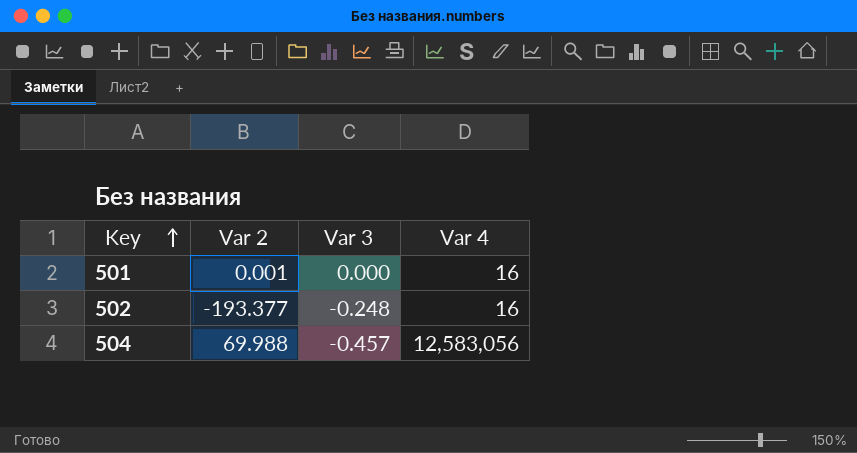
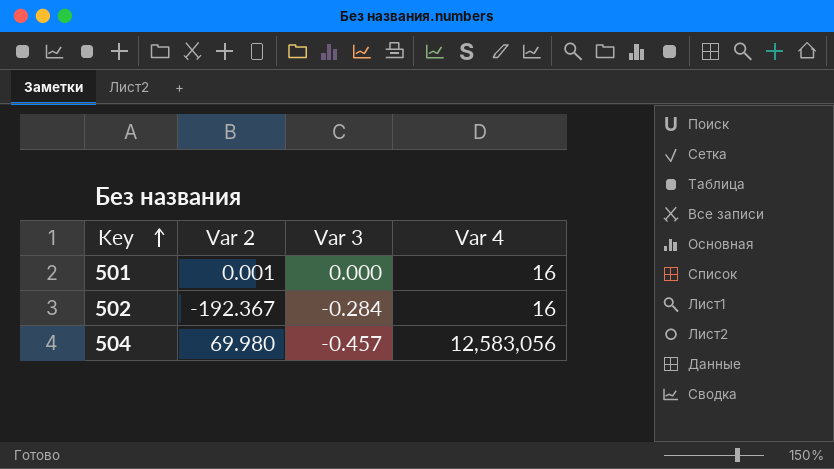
502 | Var 2: -193.377 -> -192.367
502 | Var 3: -0.248 -> -0.284
504 | Var 2: 69.988 -> 69.980

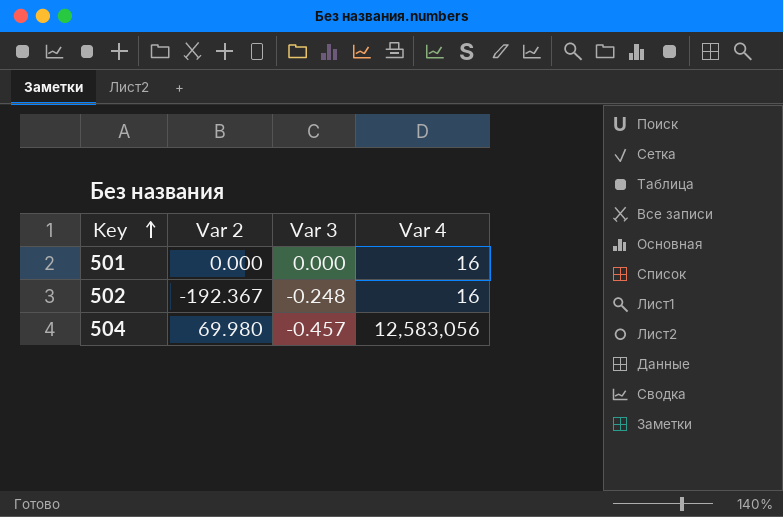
501 | Var 2: 0.001 -> 0.000
502 | Var 3: -0.284 -> -0.248

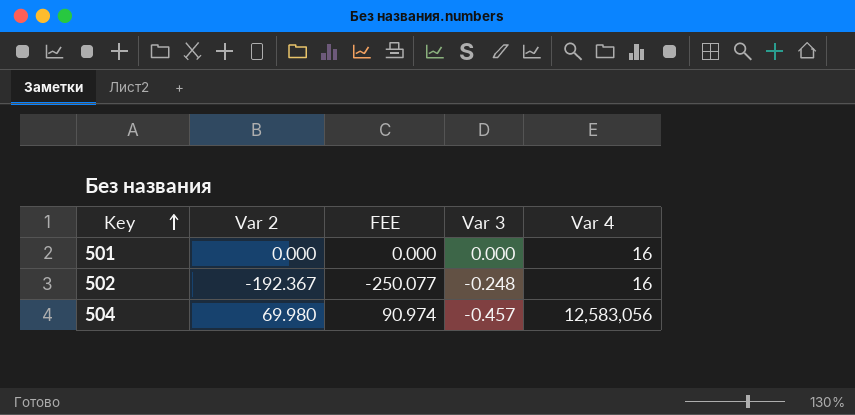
column FEE | formula: none -> [Var 2] * 1.3

